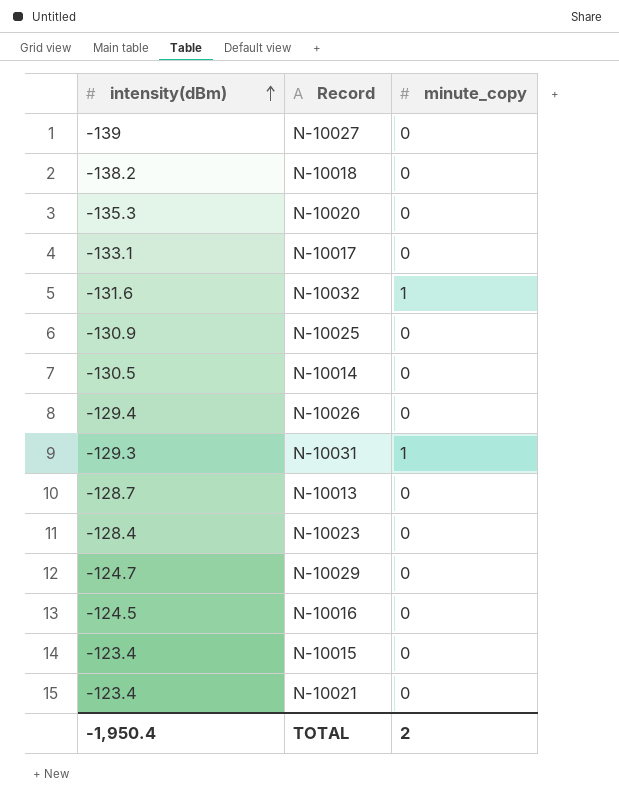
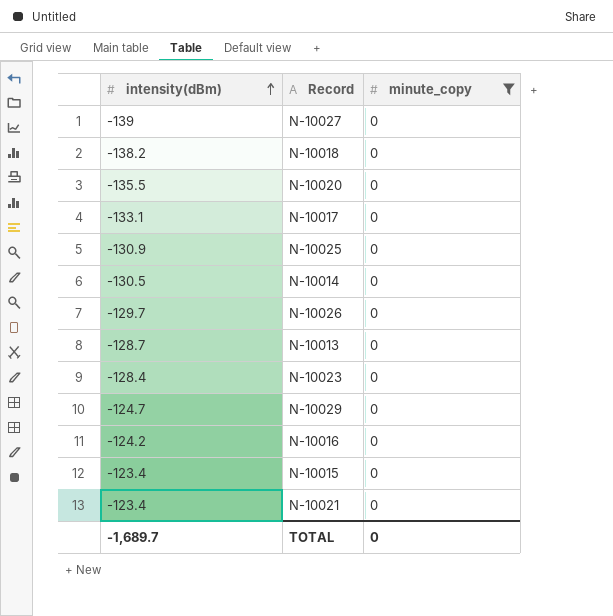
filter: none -> minute_copy = 0
N-10020 | intensity(dBm): -135.3 -> -135.5
N-10026 | intensity(dBm): -129.4 -> -129.7
N-10016 | intensity(dBm): -124.5 -> -124.2
TOTAL | intensity(dBm): -1,950.4 -> -1,689.7
TOTAL | minute_copy: 2 -> 0

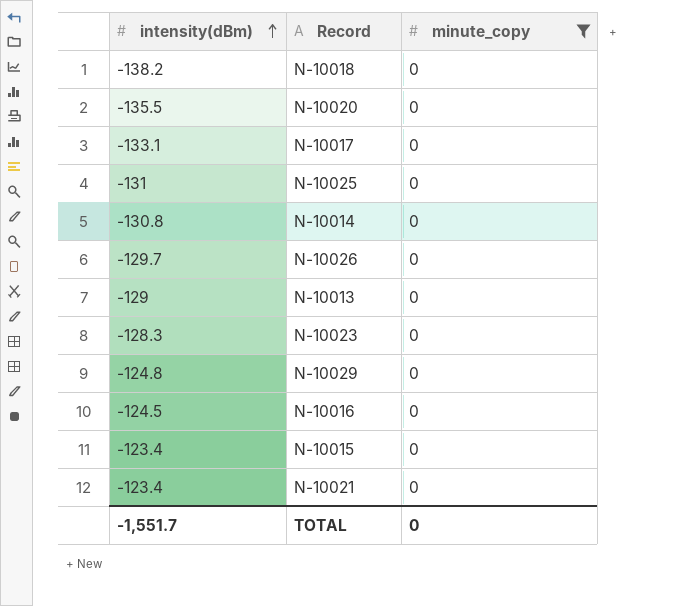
row N-10027: -139 | 0 -> none
N-10025 | intensity(dBm): -130.9 -> -131
N-10014 | intensity(dBm): -130.5 -> -130.8
N-10013 | intensity(dBm): -128.7 -> -129
N-10023 | intensity(dBm): -128.4 -> -128.3
N-10029 | intensity(dBm): -124.7 -> -124.8
N-10016 | intensity(dBm): -124.2 -> -124.5
TOTAL | intensity(dBm): -1,689.7 -> -1,551.7

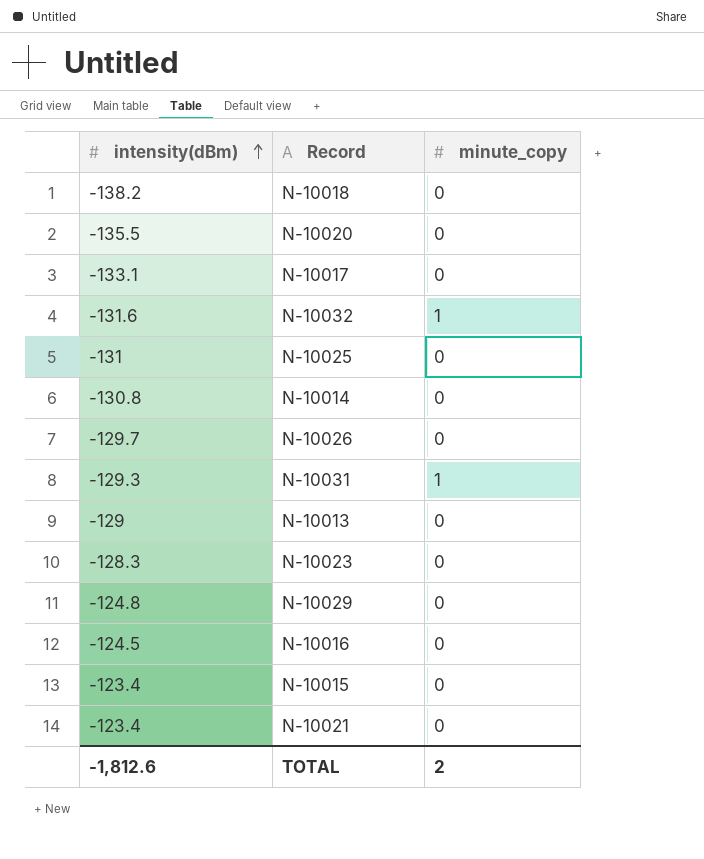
filter: minute_copy = 0 -> none
TOTAL | intensity(dBm): -1,551.7 -> -1,812.6
TOTAL | minute_copy: 0 -> 2

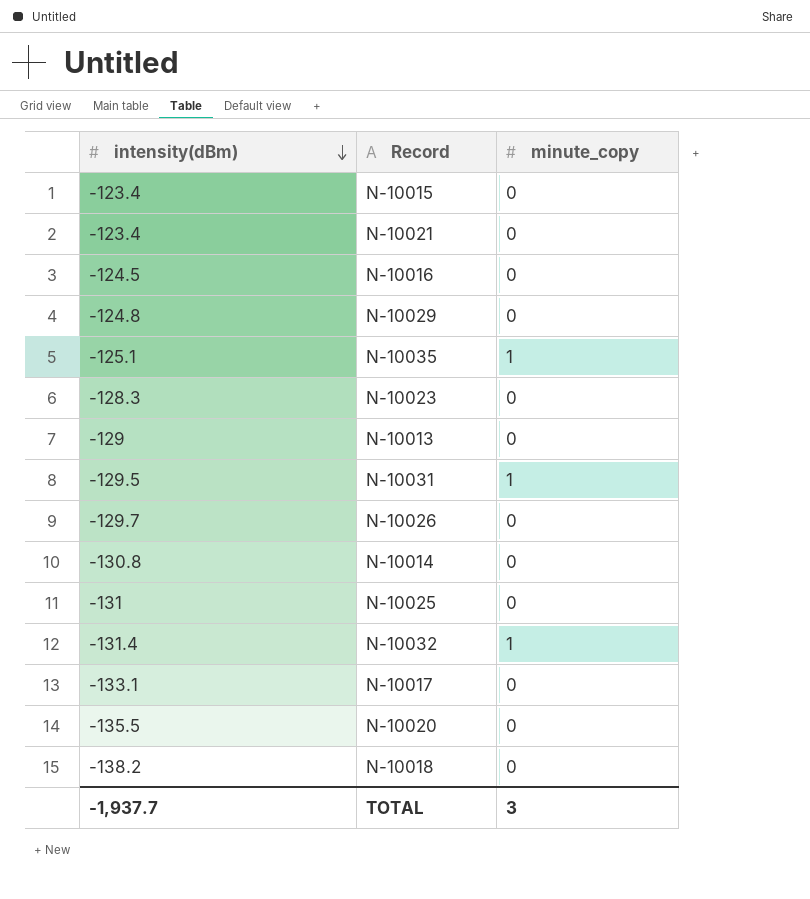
row order: intensity(dBm) ascending -> intensity(dBm) descending
row N-10035: none -> -125.1 | 1
N-10031 | intensity(dBm): -129.3 -> -129.5
N-10032 | intensity(dBm): -131.6 -> -131.4
TOTAL | intensity(dBm): -1,812.6 -> -1,937.7
TOTAL | minute_copy: 2 -> 3

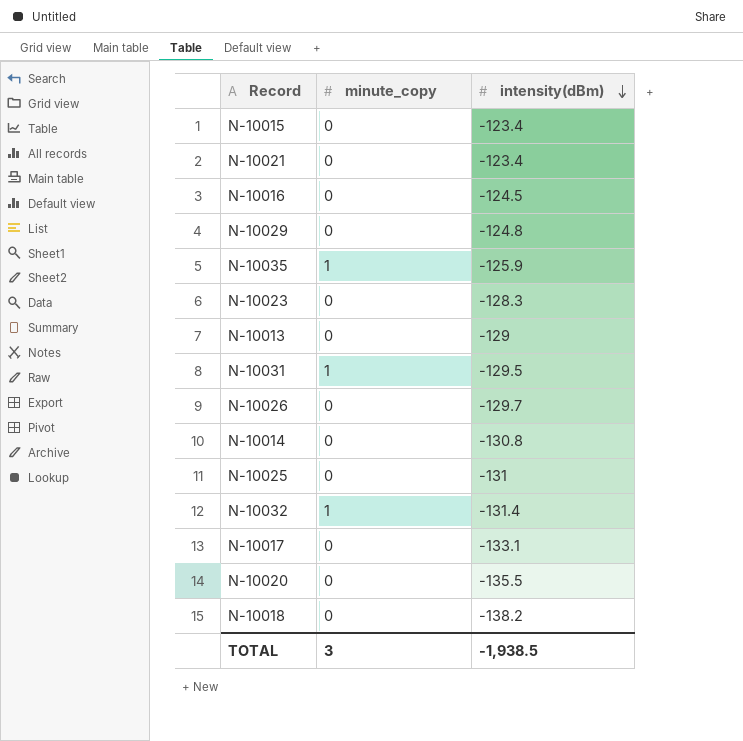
column intensity(dBm) | position: 1 -> 3
N-10035 | intensity(dBm): -125.1 -> -125.9
TOTAL | intensity(dBm): -1,937.7 -> -1,938.5

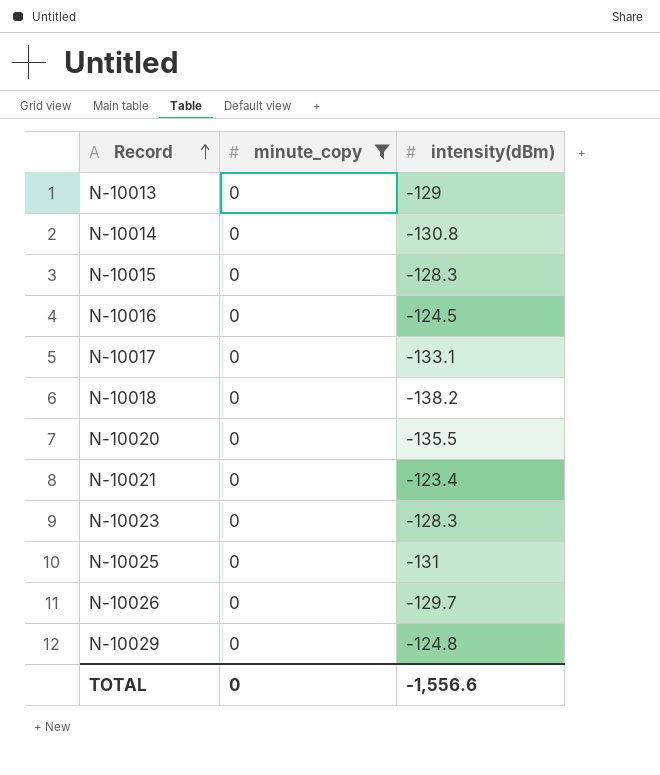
filter: none -> minute_copy = 0
row order: intensity(dBm) descending -> Record ascending
N-10015 | intensity(dBm): -123.4 -> -128.3
TOTAL | minute_copy: 3 -> 0
TOTAL | intensity(dBm): -1,938.5 -> -1,556.6

